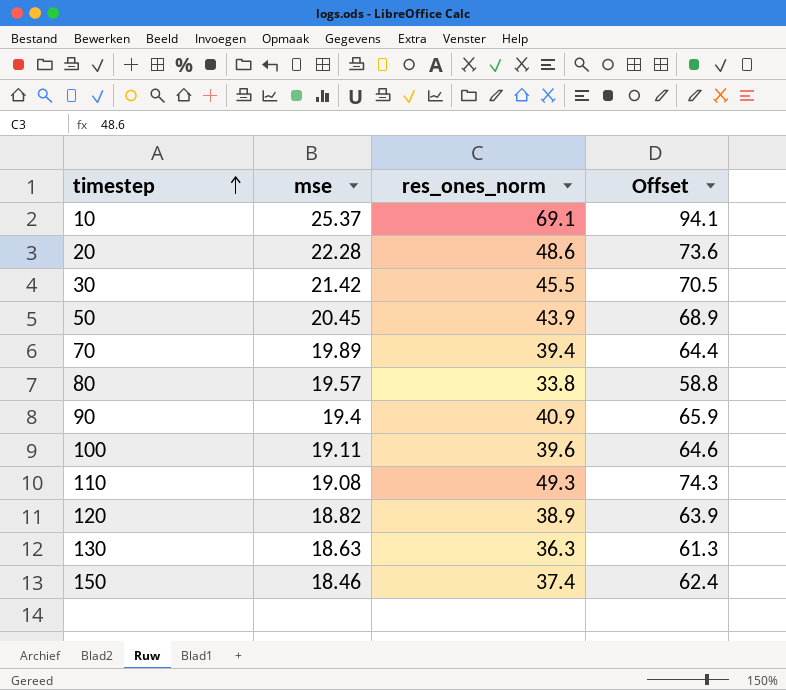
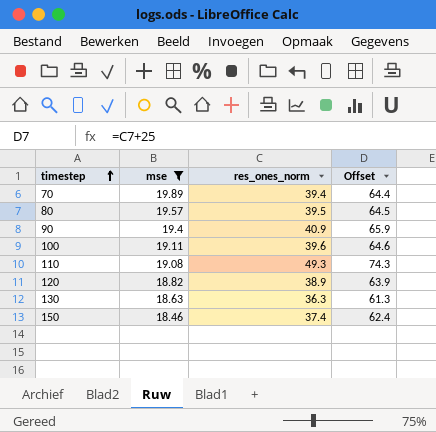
filter: none -> mse <= 19.89
80 | res_ones_norm: 33.8 -> 39.5
80 | Offset: 58.8 -> 64.5

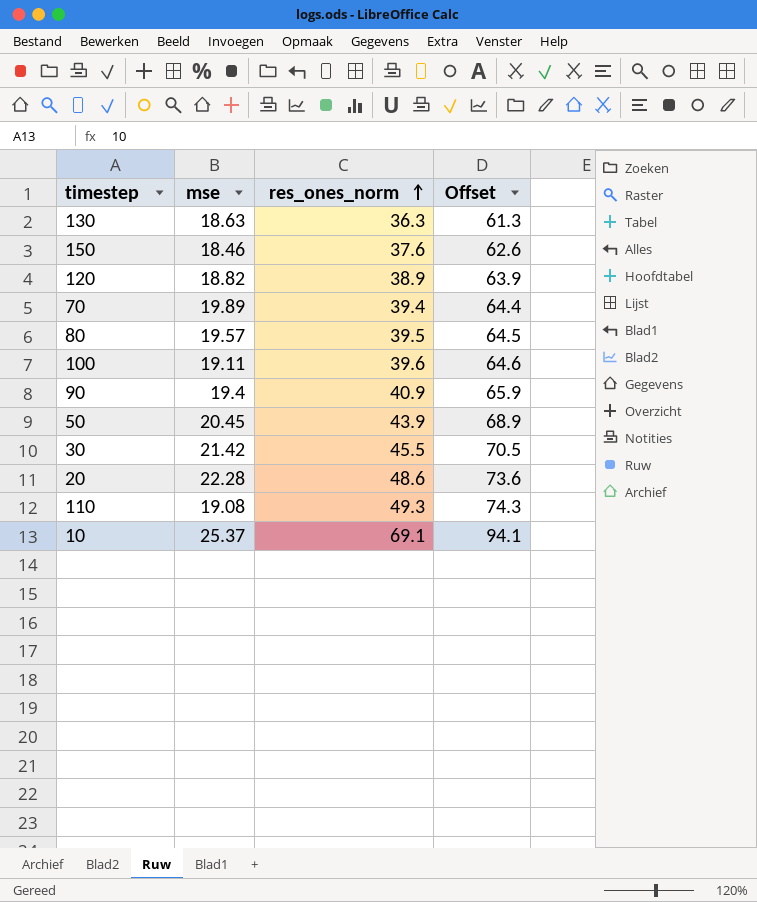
filter: mse <= 19.89 -> none
row order: timestep ascending -> res_ones_norm ascending
150 | res_ones_norm: 37.4 -> 37.6
150 | Offset: 62.4 -> 62.6

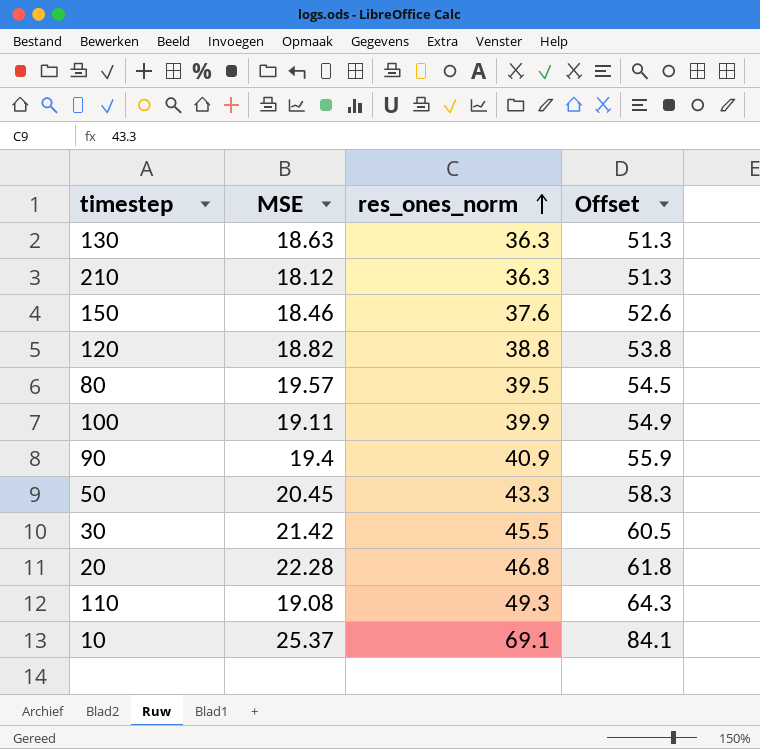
column name: mse -> MSE
column Offset | formula: [res_ones_norm] + 25 -> [res_ones_norm] + 15
row 70: 19.89 | 39.4 | 64.4 -> none
row 210: none -> 18.12 | 36.3 | 51.3
120 | res_ones_norm: 38.9 -> 38.8
100 | res_ones_norm: 39.6 -> 39.9
50 | res_ones_norm: 43.9 -> 43.3
20 | res_ones_norm: 48.6 -> 46.8

